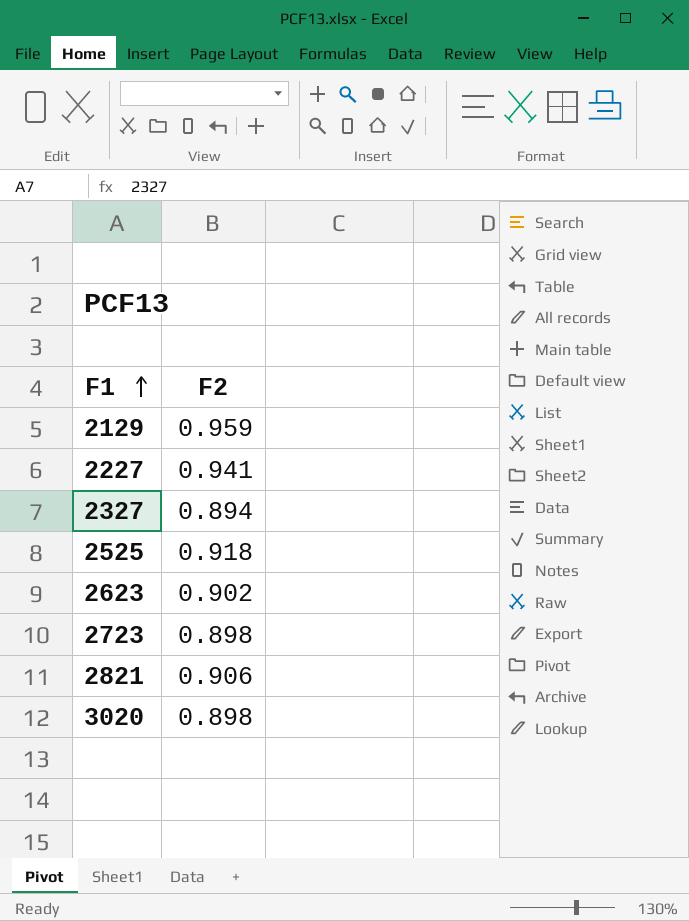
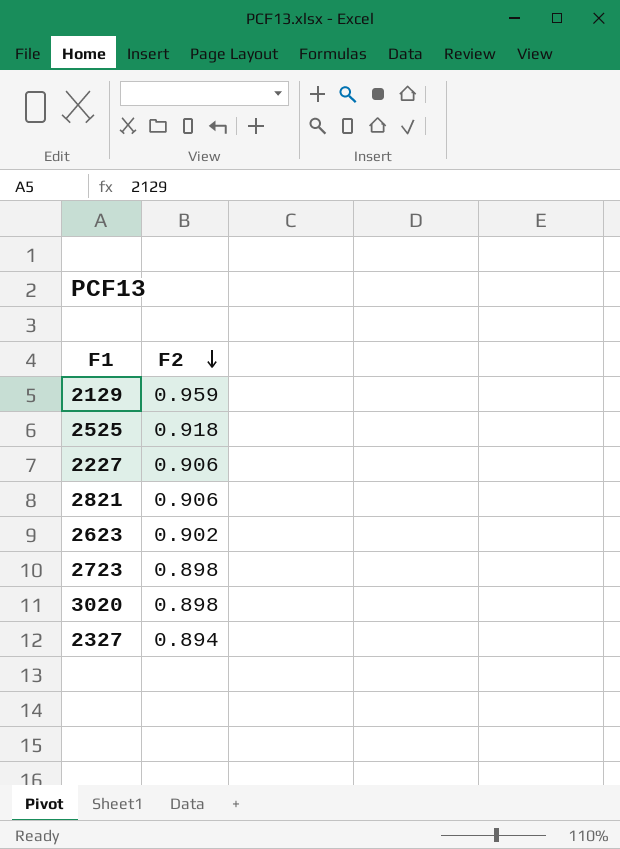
row order: F1 ascending -> F2 descending
2227 | F2: 0.941 -> 0.906

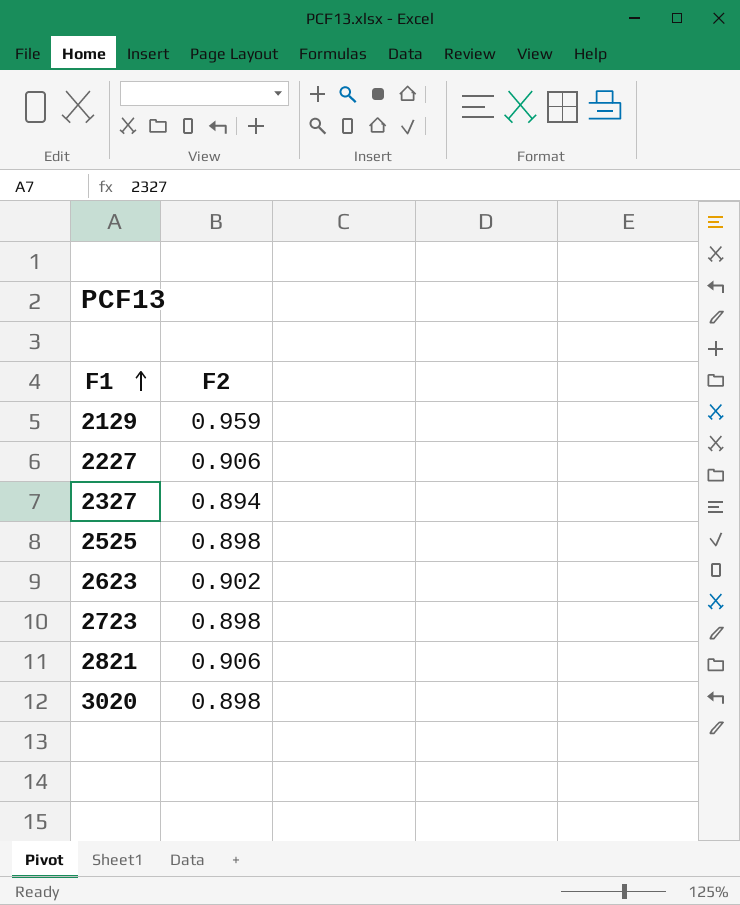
row order: F2 descending -> F1 ascending
2525 | F2: 0.918 -> 0.898

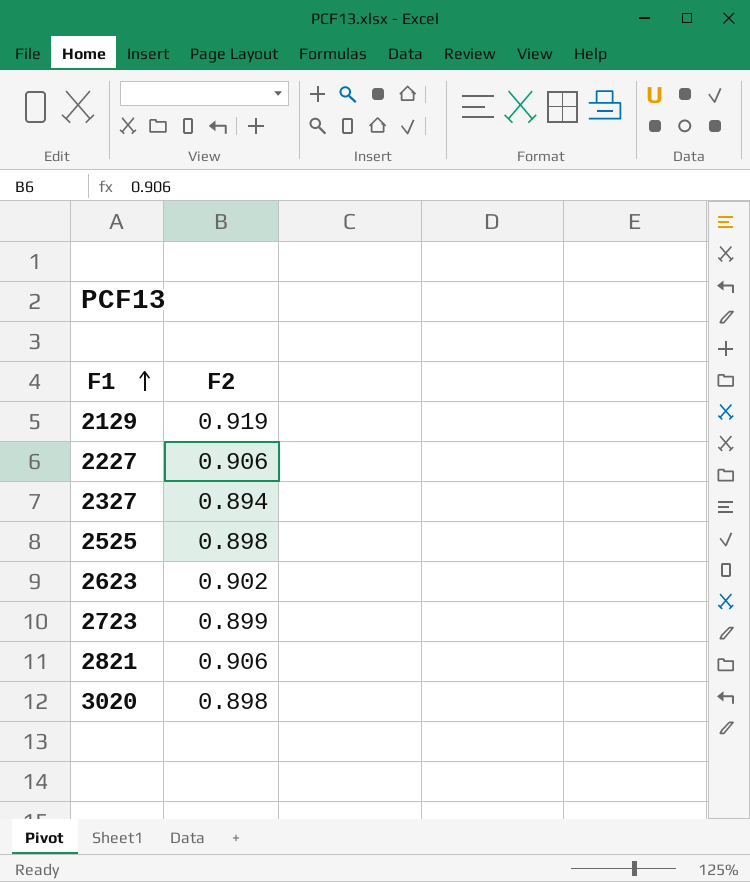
2129 | F2: 0.959 -> 0.919
2723 | F2: 0.898 -> 0.899

